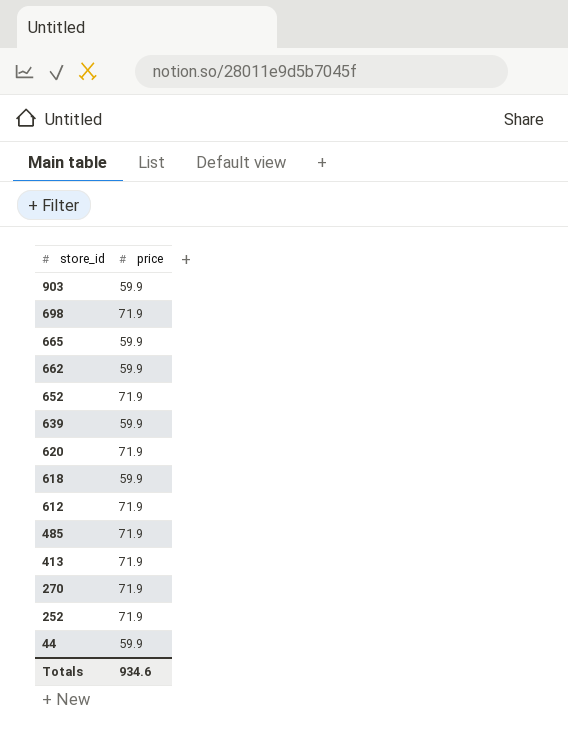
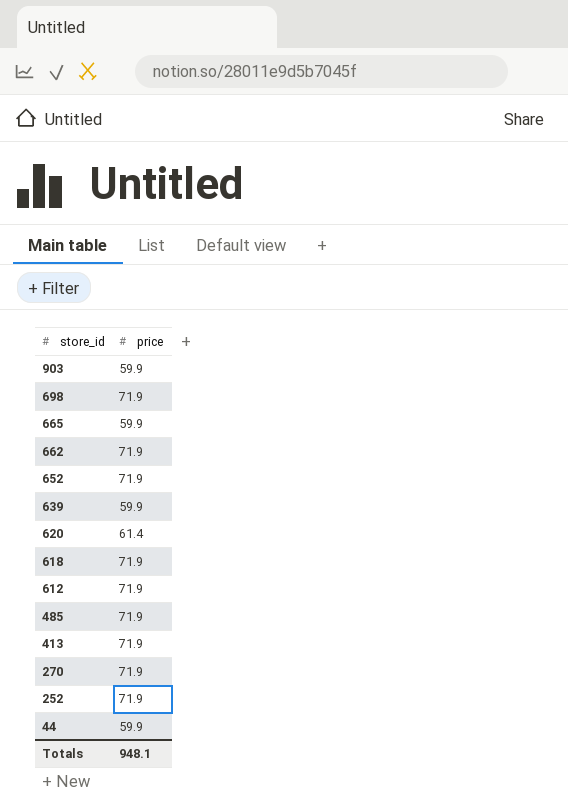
662 | price: 59.9 -> 71.9
620 | price: 71.9 -> 61.4
618 | price: 59.9 -> 71.9
Totals | price: 934.6 -> 948.1

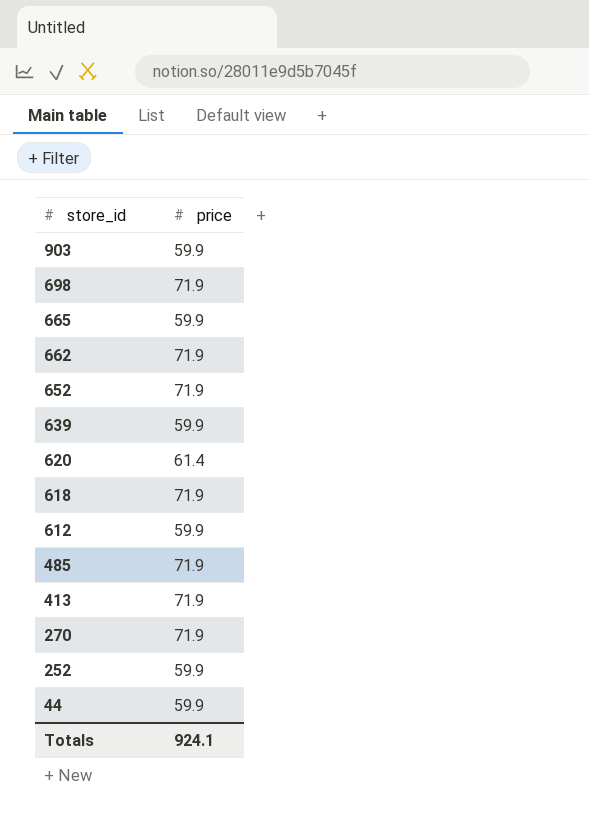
612 | price: 71.9 -> 59.9
252 | price: 71.9 -> 59.9
Totals | price: 948.1 -> 924.1

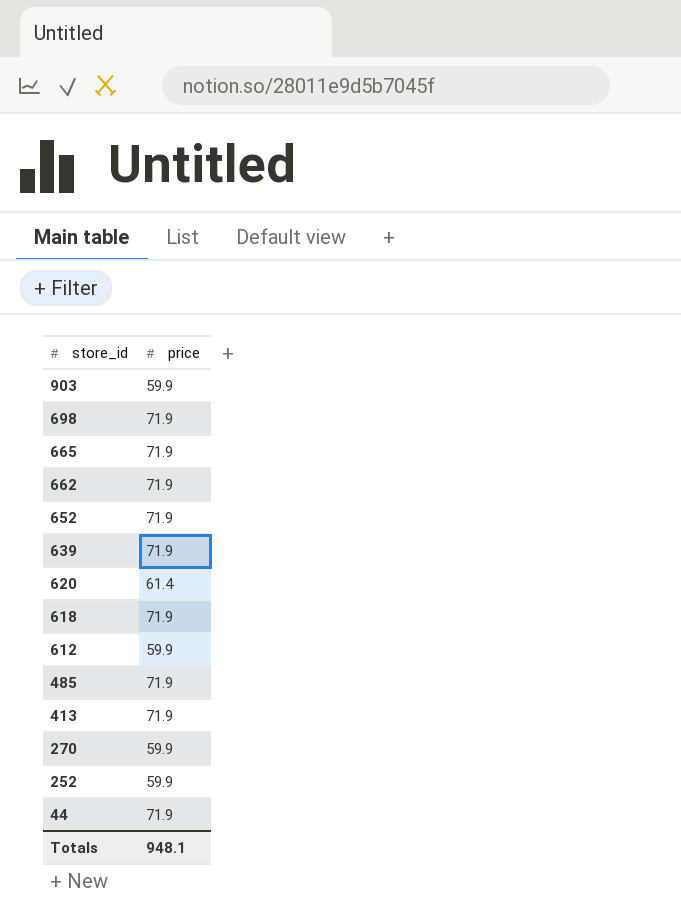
665 | price: 59.9 -> 71.9
639 | price: 59.9 -> 71.9
270 | price: 71.9 -> 59.9
44 | price: 59.9 -> 71.9
Totals | price: 924.1 -> 948.1

